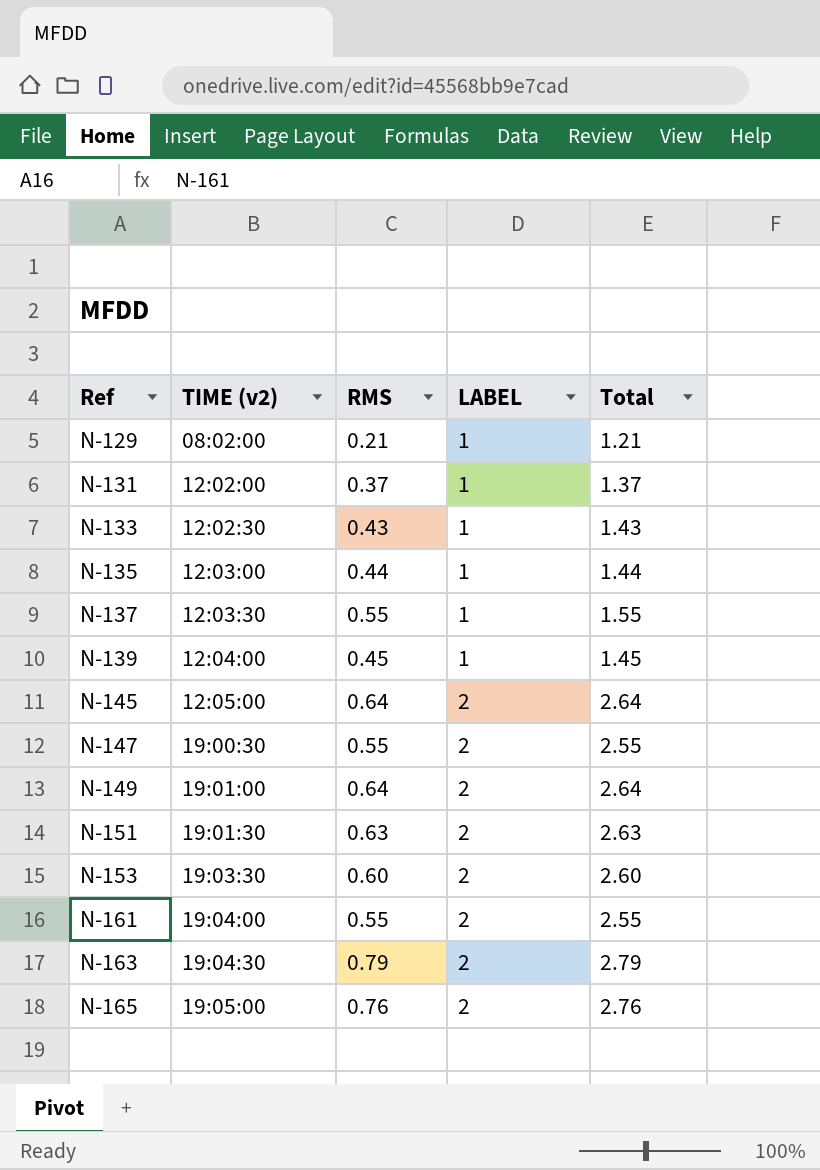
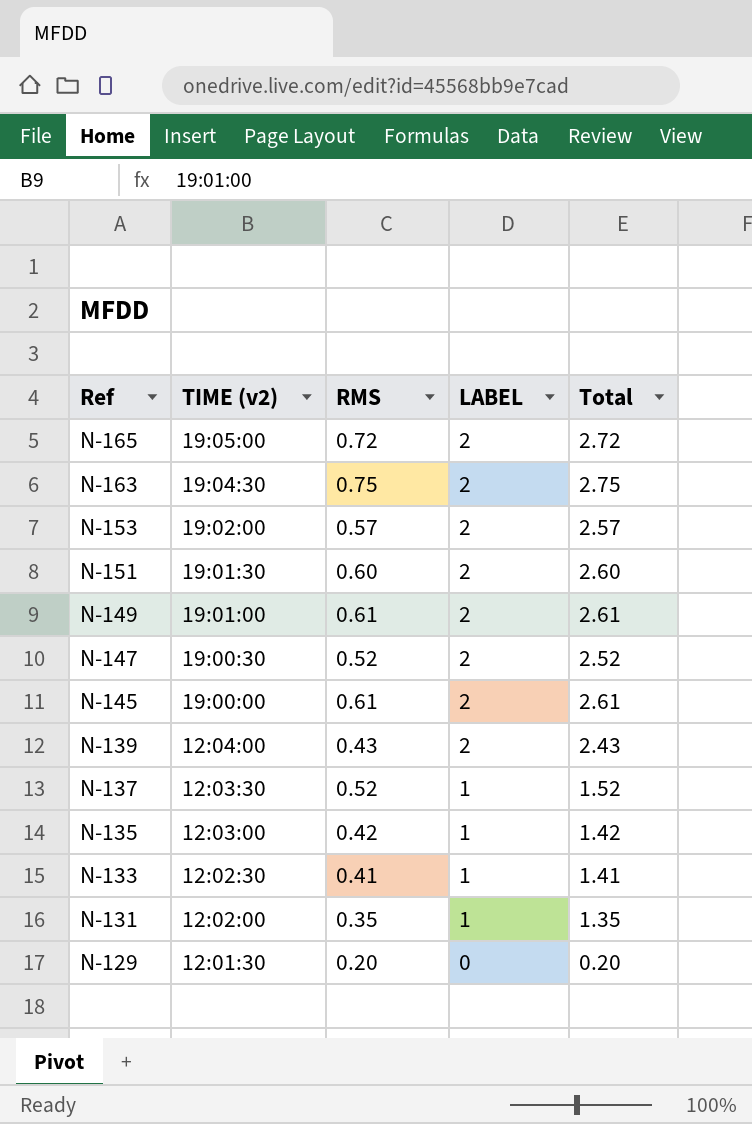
row order: Ref ascending -> Ref descending
row N-161: 19:04:00 | 0.55 | 2 | 2.55 -> none
N-165 | RMS: 0.76 -> 0.72
N-165 | Total: 2.76 -> 2.72
N-163 | RMS: 0.79 -> 0.75
N-163 | Total: 2.79 -> 2.75
N-153 | TIME (v2): 19:03:30 -> 19:02:00
N-153 | RMS: 0.60 -> 0.57
N-153 | Total: 2.60 -> 2.57
N-151 | RMS: 0.63 -> 0.60
N-151 | Total: 2.63 -> 2.60
N-149 | RMS: 0.64 -> 0.61
N-149 | Total: 2.64 -> 2.61
N-147 | RMS: 0.55 -> 0.52
N-147 | Total: 2.55 -> 2.52
N-145 | TIME (v2): 12:05:00 -> 19:00:00
N-145 | RMS: 0.64 -> 0.61
N-145 | Total: 2.64 -> 2.61
N-139 | RMS: 0.45 -> 0.43
N-139 | LABEL: 1 -> 2
N-139 | Total: 1.45 -> 2.43
N-137 | RMS: 0.55 -> 0.52
N-137 | Total: 1.55 -> 1.52
N-135 | RMS: 0.44 -> 0.42
N-135 | Total: 1.44 -> 1.42
N-133 | RMS: 0.43 -> 0.41
N-133 | Total: 1.43 -> 1.41
N-131 | RMS: 0.37 -> 0.35
N-131 | Total: 1.37 -> 1.35
N-129 | TIME (v2): 08:02:00 -> 12:01:30
N-129 | RMS: 0.21 -> 0.20
N-129 | LABEL: 1 -> 0
N-129 | Total: 1.21 -> 0.20

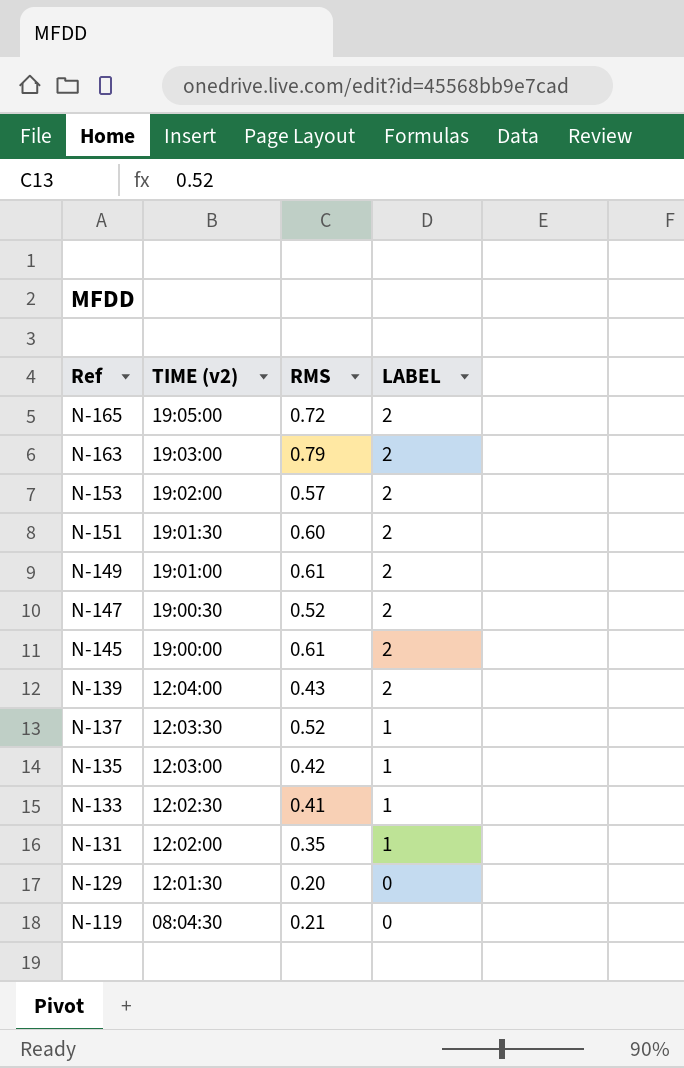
column Total | formula: [RMS] + [LABEL] -> none
N-163 | TIME (v2): 19:04:30 -> 19:03:00
N-163 | RMS: 0.75 -> 0.79
row N-119: none -> 08:04:30 | 0.21 | 0

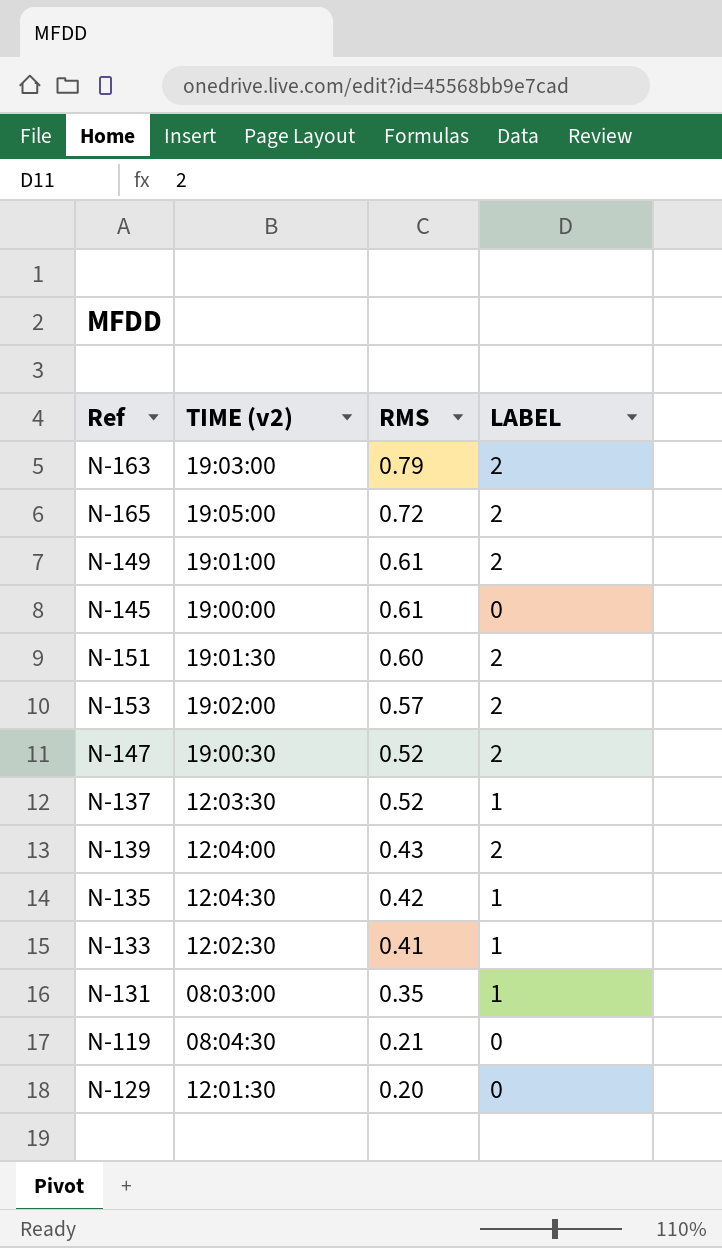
row order: Ref descending -> RMS descending
N-145 | LABEL: 2 -> 0
N-135 | TIME (v2): 12:03:00 -> 12:04:30
N-131 | TIME (v2): 12:02:00 -> 08:03:00

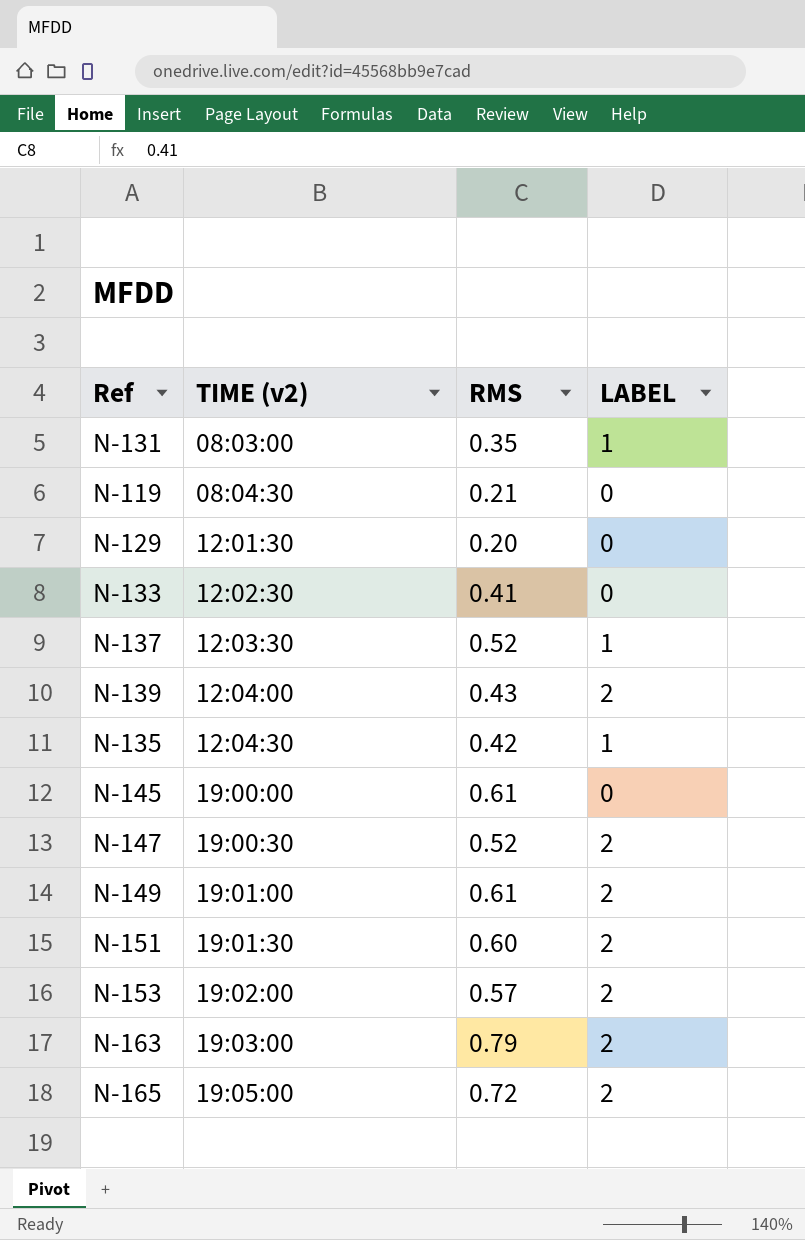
row order: RMS descending -> TIME (v2) ascending
N-133 | LABEL: 1 -> 0

